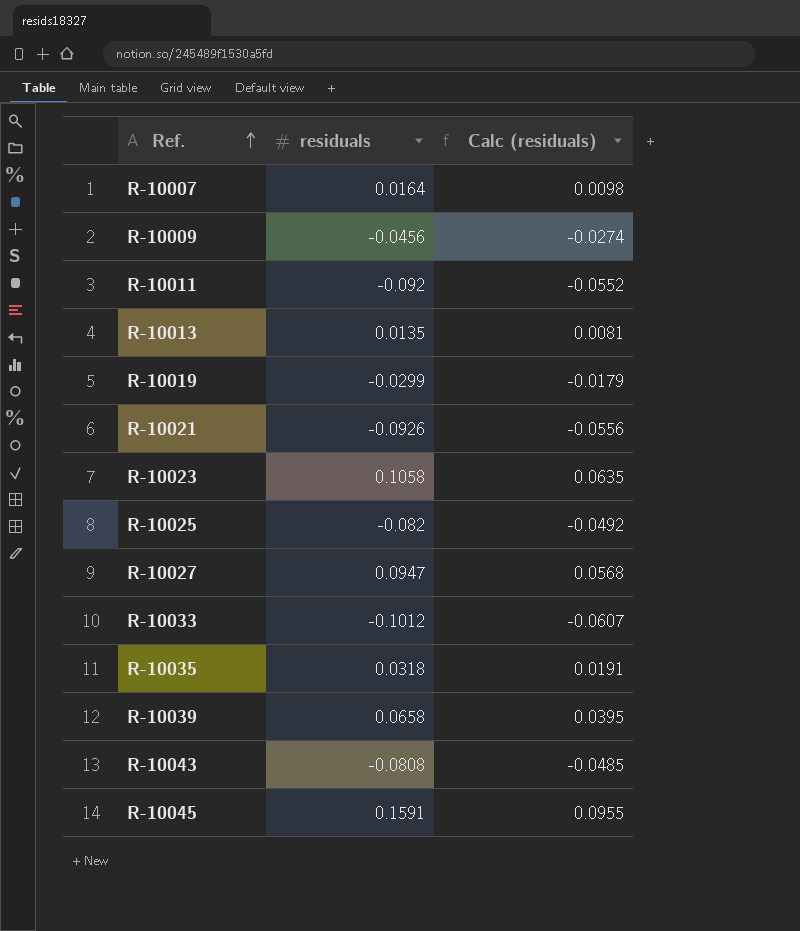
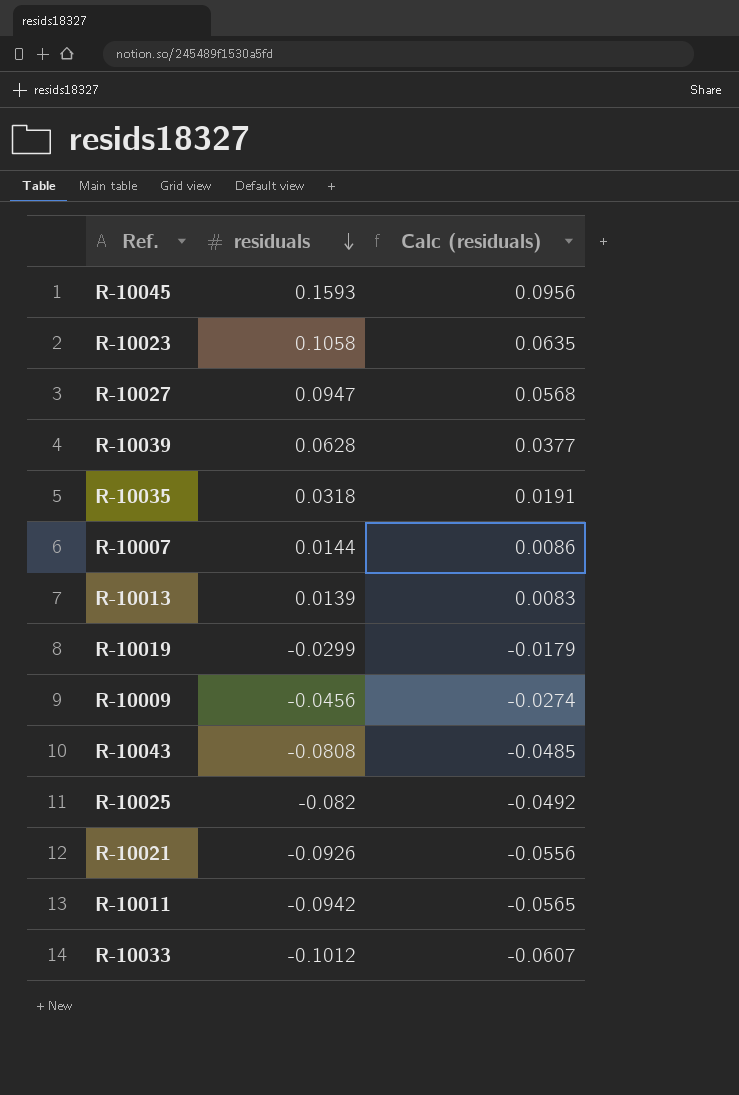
row order: Ref. ascending -> residuals descending
R-10045 | residuals: 0.1591 -> 0.1593
R-10045 | Calc (residuals): 0.0955 -> 0.0956
R-10039 | residuals: 0.0658 -> 0.0628
R-10039 | Calc (residuals): 0.0395 -> 0.0377
R-10007 | residuals: 0.0164 -> 0.0144
R-10007 | Calc (residuals): 0.0098 -> 0.0086
R-10013 | residuals: 0.0135 -> 0.0139
R-10013 | Calc (residuals): 0.0081 -> 0.0083
R-10011 | residuals: -0.092 -> -0.0942
R-10011 | Calc (residuals): -0.0552 -> -0.0565

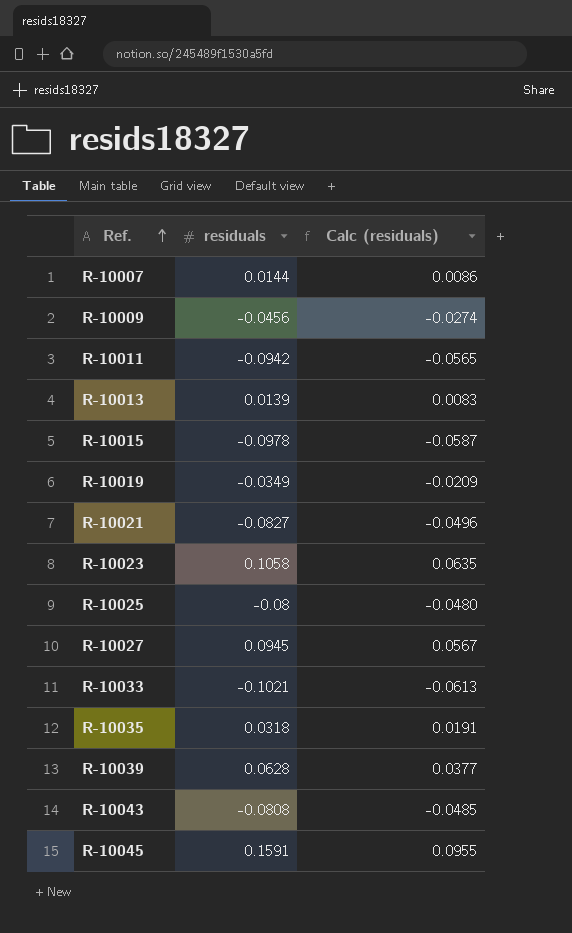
row order: residuals descending -> Ref. ascending
row R-10015: none -> -0.0978 | -0.0587
R-10019 | residuals: -0.0299 -> -0.0349
R-10019 | Calc (residuals): -0.0179 -> -0.0209
R-10021 | residuals: -0.0926 -> -0.0827
R-10021 | Calc (residuals): -0.0556 -> -0.0496
R-10025 | residuals: -0.082 -> -0.08
R-10025 | Calc (residuals): -0.0492 -> -0.0480
R-10027 | residuals: 0.0947 -> 0.0945
R-10027 | Calc (residuals): 0.0568 -> 0.0567
R-10033 | residuals: -0.1012 -> -0.1021
R-10033 | Calc (residuals): -0.0607 -> -0.0613
R-10045 | residuals: 0.1593 -> 0.1591
R-10045 | Calc (residuals): 0.0956 -> 0.0955

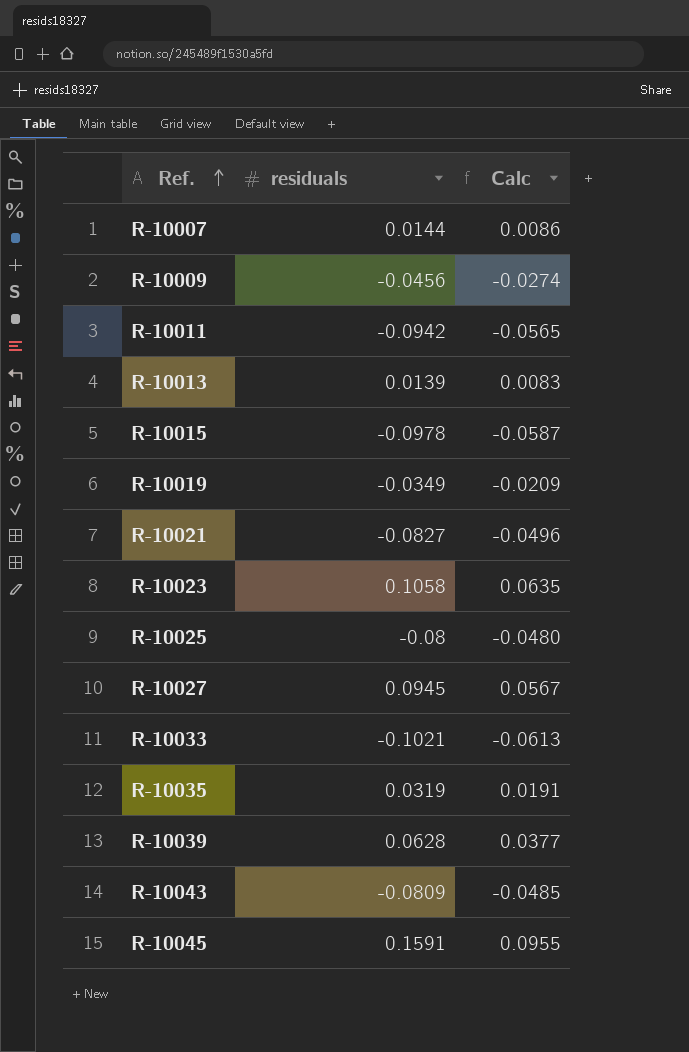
column name: Calc (residuals) -> Calc
R-10035 | residuals: 0.0318 -> 0.0319
R-10043 | residuals: -0.0808 -> -0.0809

